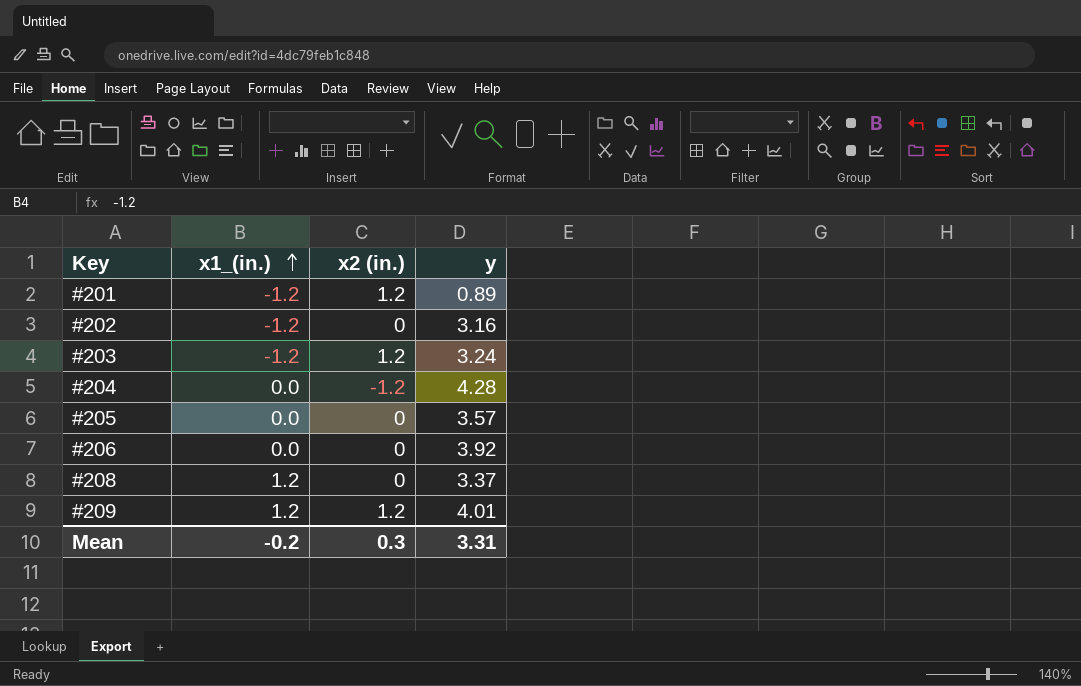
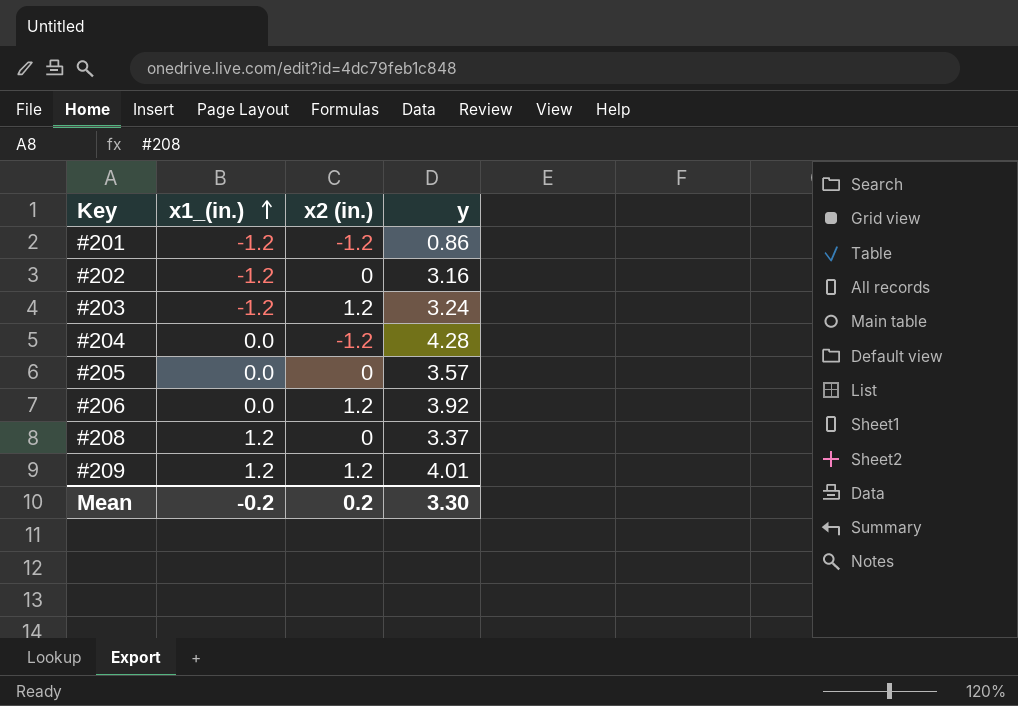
#201 | x2 (in.): 1.2 -> -1.2
#201 | y: 0.89 -> 0.86
#206 | x2 (in.): 0 -> 1.2
Mean | x2 (in.): 0.3 -> 0.2
Mean | y: 3.31 -> 3.30

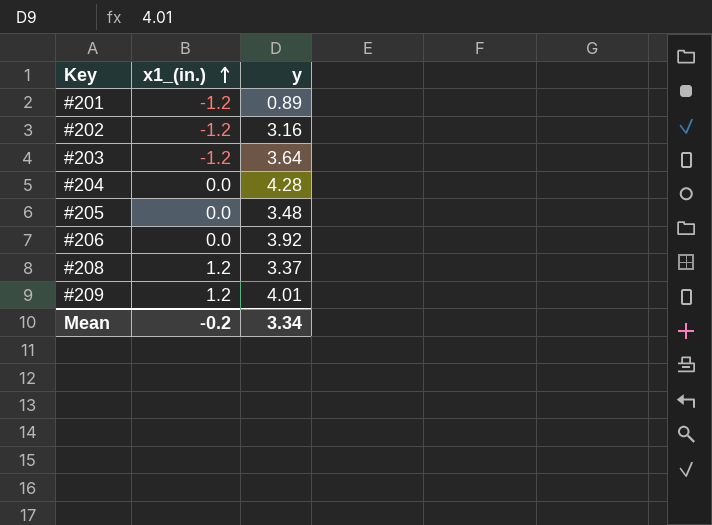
column x2 (in.) | position: 3 -> none
#201 | y: 0.86 -> 0.89
#203 | y: 3.24 -> 3.64
#205 | y: 3.57 -> 3.48
Mean | y: 3.30 -> 3.34

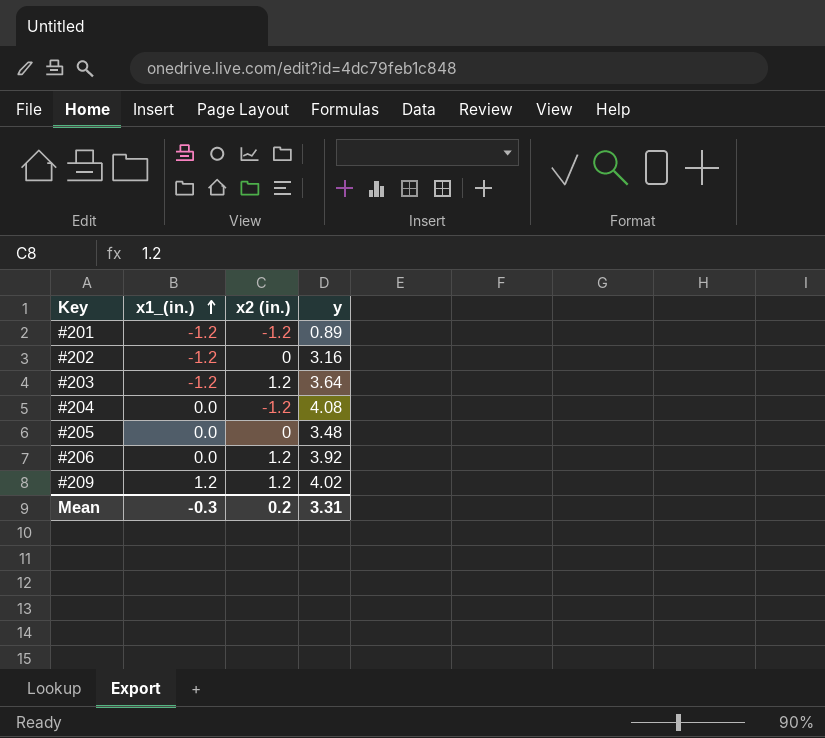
column x2 (in.) | position: none -> 3
row #208: 1.2 | 3.37 -> none
#204 | y: 4.28 -> 4.08
#209 | y: 4.01 -> 4.02
Mean | x1_(in.): -0.2 -> -0.3
Mean | y: 3.34 -> 3.31

